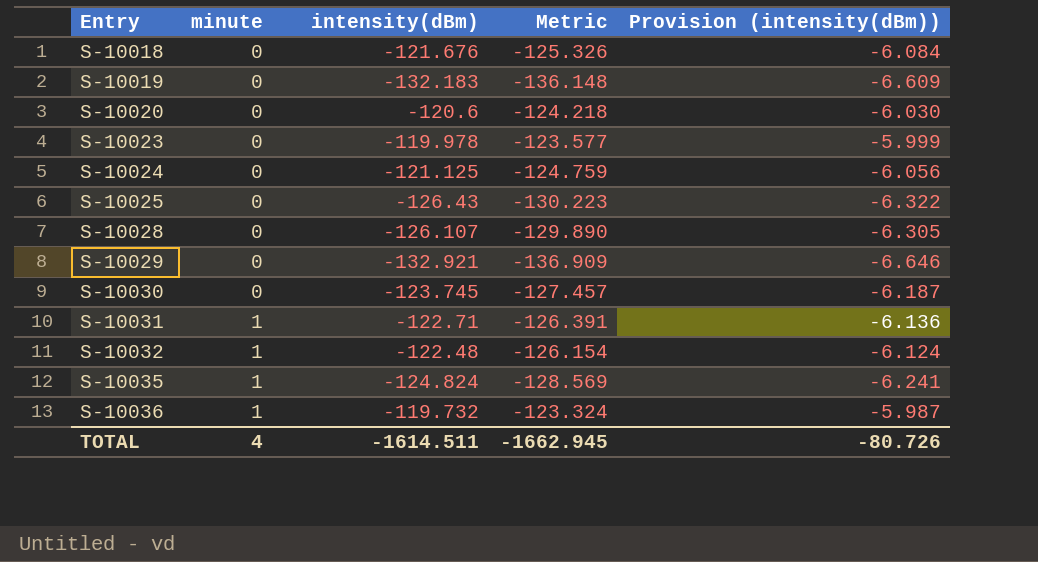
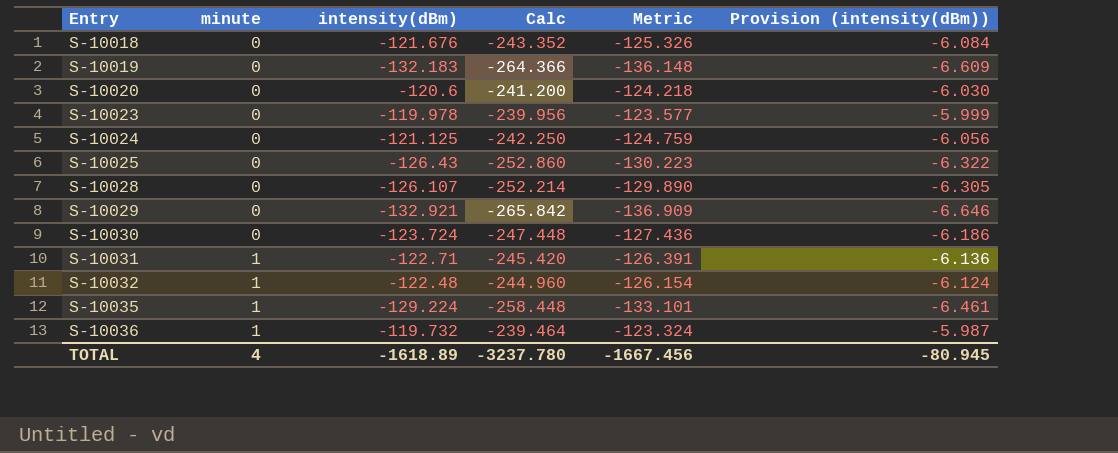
column Calc | formula: none -> [intensity(dBm)] * 2
S-10030 | intensity(dBm): -123.745 -> -123.724
S-10030 | Metric: -127.457 -> -127.436
S-10030 | Provision (intensity(dBm)): -6.187 -> -6.186
S-10035 | intensity(dBm): -124.824 -> -129.224
S-10035 | Metric: -128.569 -> -133.101
S-10035 | Provision (intensity(dBm)): -6.241 -> -6.461
TOTAL | intensity(dBm): -1614.511 -> -1618.89
TOTAL | Metric: -1662.945 -> -1667.456
TOTAL | Provision (intensity(dBm)): -80.726 -> -80.945

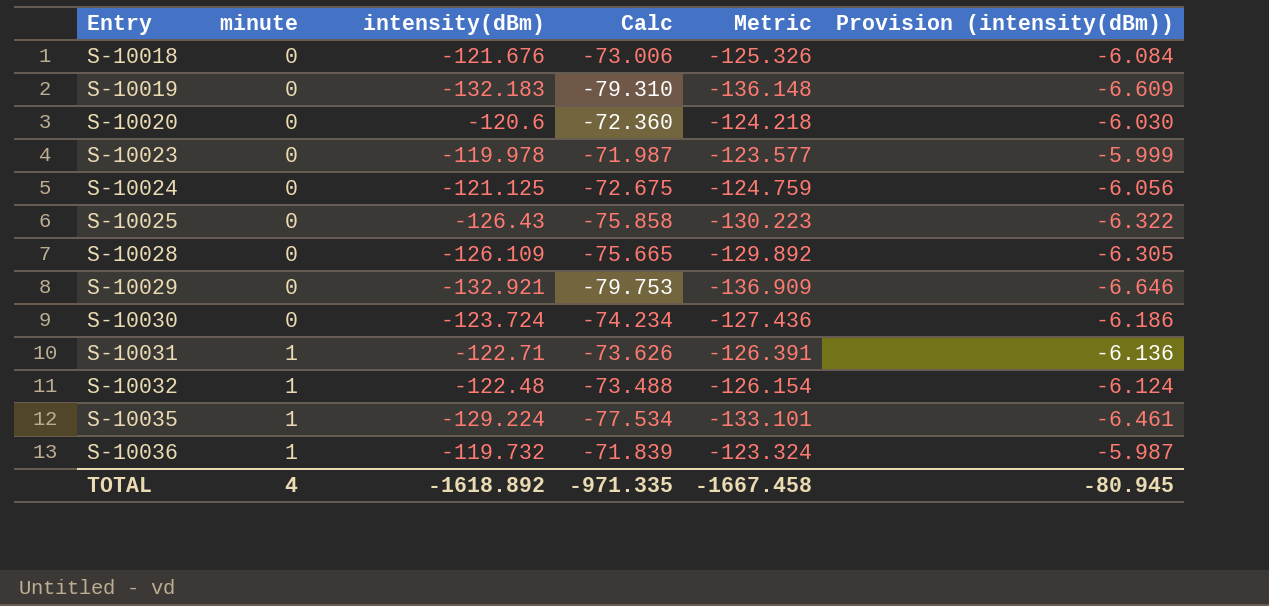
column Calc | formula: [intensity(dBm)] * 2 -> [intensity(dBm)] * 0.6
S-10028 | intensity(dBm): -126.107 -> -126.109
S-10028 | Metric: -129.890 -> -129.892
TOTAL | intensity(dBm): -1618.89 -> -1618.892
TOTAL | Calc: -3237.780 -> -971.335
TOTAL | Metric: -1667.456 -> -1667.458

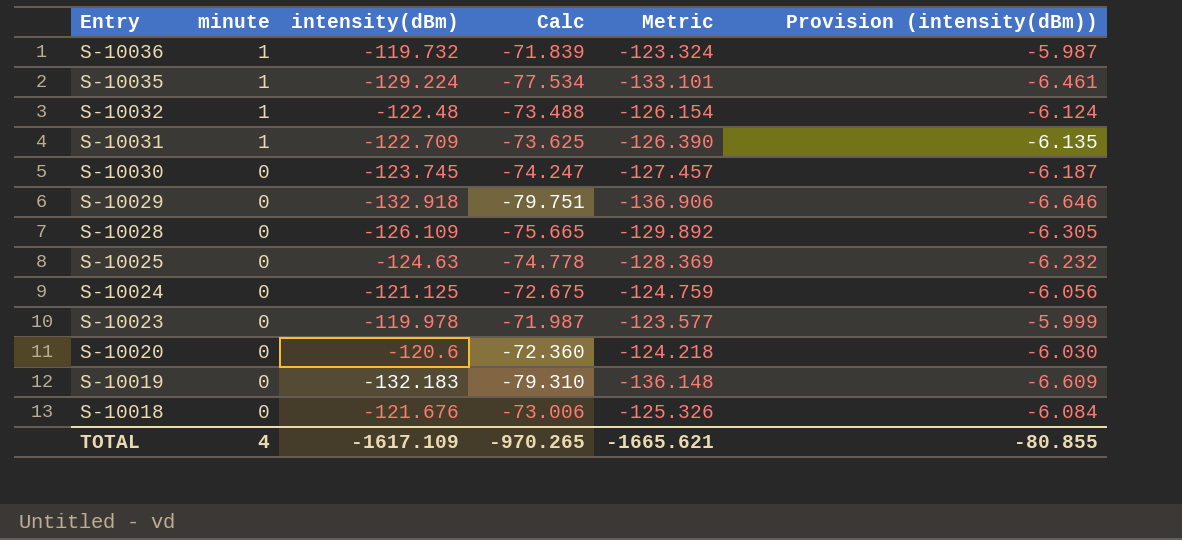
row order: Entry ascending -> Entry descending
S-10031 | intensity(dBm): -122.71 -> -122.709
S-10031 | Calc: -73.626 -> -73.625
S-10031 | Metric: -126.391 -> -126.390
S-10031 | Provision (intensity(dBm)): -6.136 -> -6.135
S-10030 | intensity(dBm): -123.724 -> -123.745
S-10030 | Calc: -74.234 -> -74.247
S-10030 | Metric: -127.436 -> -127.457
S-10030 | Provision (intensity(dBm)): -6.186 -> -6.187
S-10029 | intensity(dBm): -132.921 -> -132.918
S-10029 | Calc: -79.753 -> -79.751
S-10029 | Metric: -136.909 -> -136.906
S-10025 | intensity(dBm): -126.43 -> -124.63
S-10025 | Calc: -75.858 -> -74.778
S-10025 | Metric: -130.223 -> -128.369
S-10025 | Provision (intensity(dBm)): -6.322 -> -6.232
TOTAL | intensity(dBm): -1618.892 -> -1617.109
TOTAL | Calc: -971.335 -> -970.265
TOTAL | Metric: -1667.458 -> -1665.621
TOTAL | Provision (intensity(dBm)): -80.945 -> -80.855

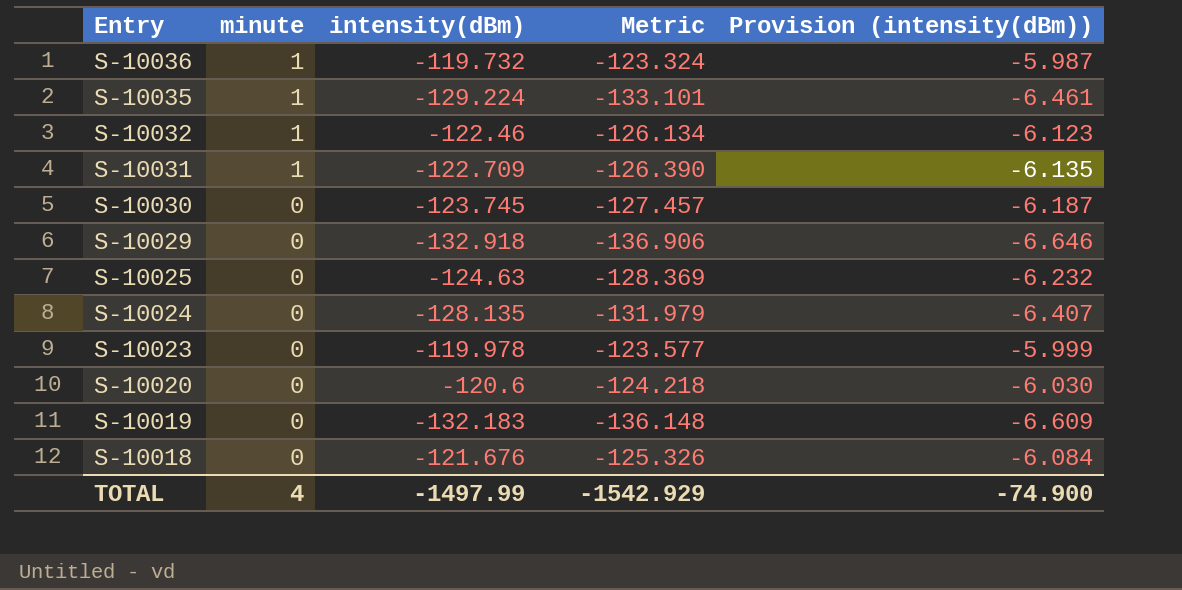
column Calc | formula: [intensity(dBm)] * 0.6 -> none
row S-10028: 0 | -126.109 | -75.665 | -129.892 | -6.305 -> none
S-10032 | intensity(dBm): -122.48 -> -122.46
S-10032 | Metric: -126.154 -> -126.134
S-10032 | Provision (intensity(dBm)): -6.124 -> -6.123
S-10024 | intensity(dBm): -121.125 -> -128.135
S-10024 | Metric: -124.759 -> -131.979
S-10024 | Provision (intensity(dBm)): -6.056 -> -6.407
TOTAL | intensity(dBm): -1617.109 -> -1497.99
TOTAL | Metric: -1665.621 -> -1542.929
TOTAL | Provision (intensity(dBm)): -80.855 -> -74.900

